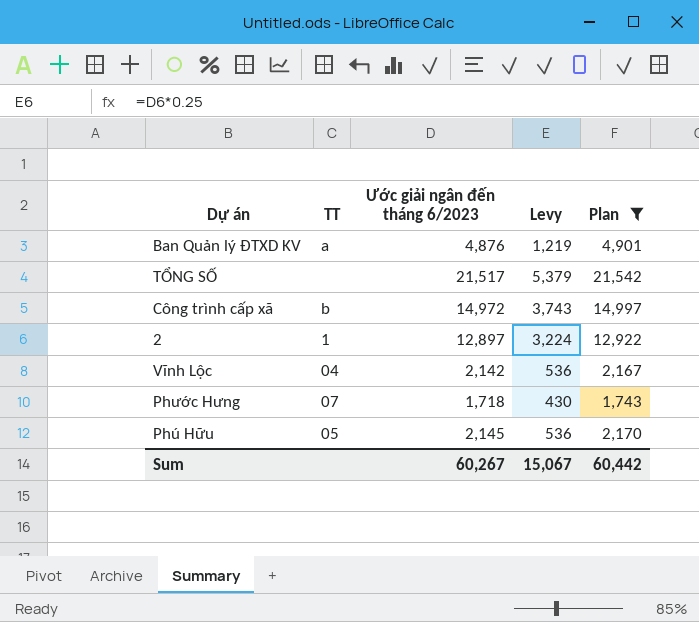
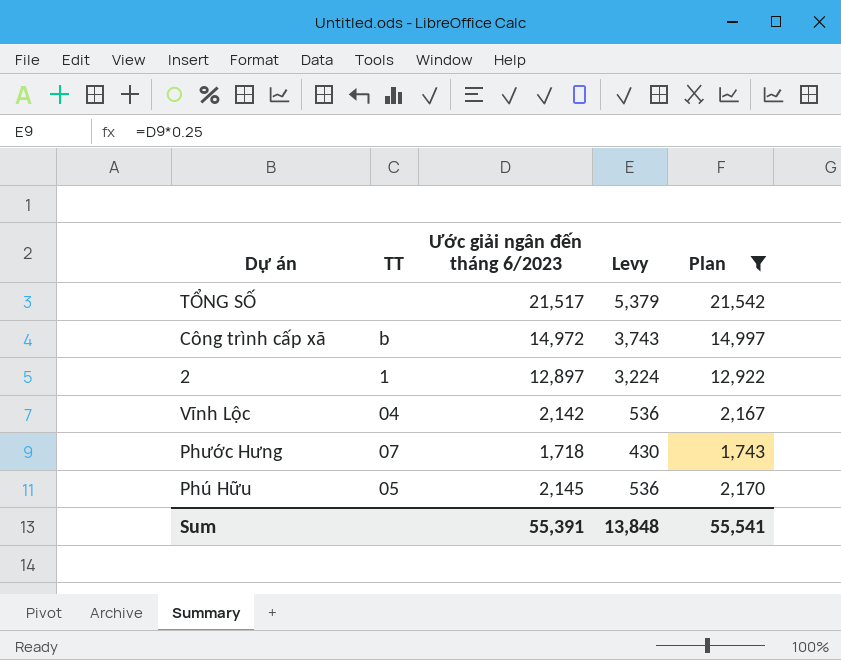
row Ban Quản lý ĐTXD KV: a | 4,876 | 1,219 | 4,901 -> none
Sum | Ước giải ngân đến tháng 6/2023: 60,267 -> 55,391
Sum | Levy: 15,067 -> 13,848
Sum | Plan: 60,442 -> 55,541

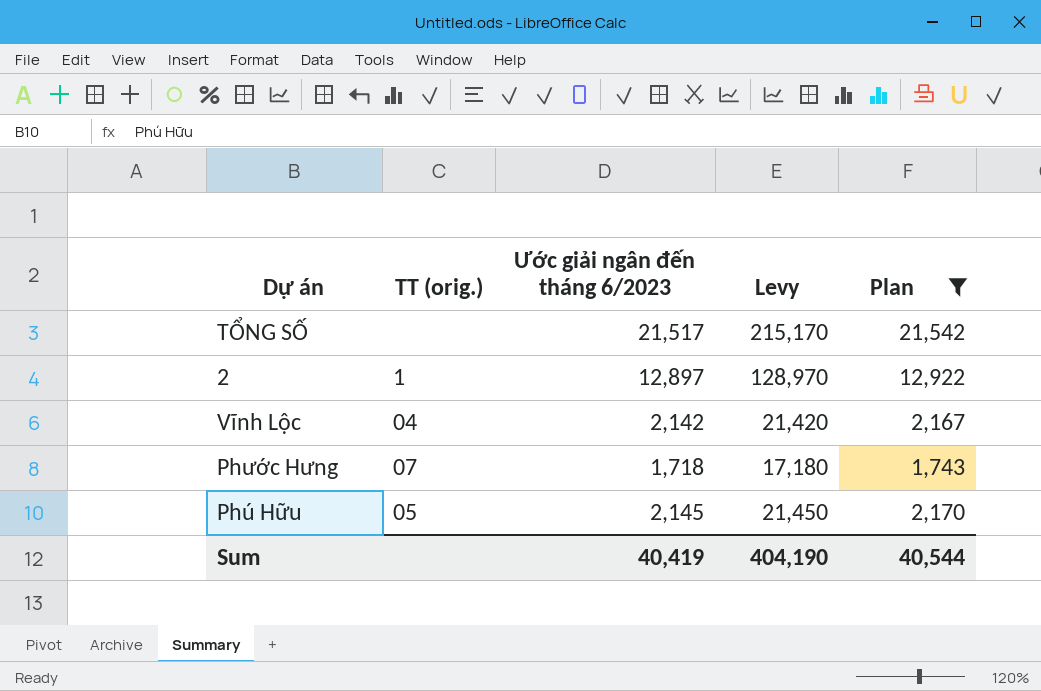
column name: TT -> TT (orig.)
column Levy | formula: [Ước giải ngân đến tháng 6/2023] * 0.25 -> [Ước giải ngân đến tháng 6/2023] * 10
row Công trình cấp xã: b | 14,972 | 3,743 | 14,997 -> none
Sum | Ước giải ngân đến tháng 6/2023: 55,391 -> 40,419
Sum | Levy: 13,848 -> 404,190
Sum | Plan: 55,541 -> 40,544

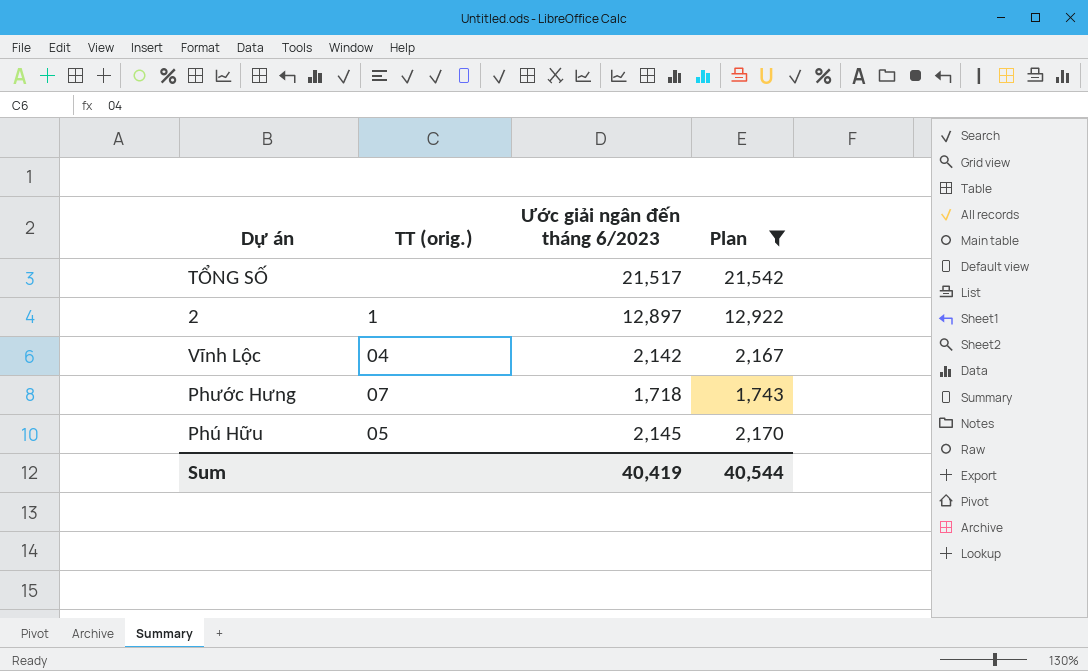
column Levy | formula: [Ước giải ngân đến tháng 6/2023] * 10 -> none

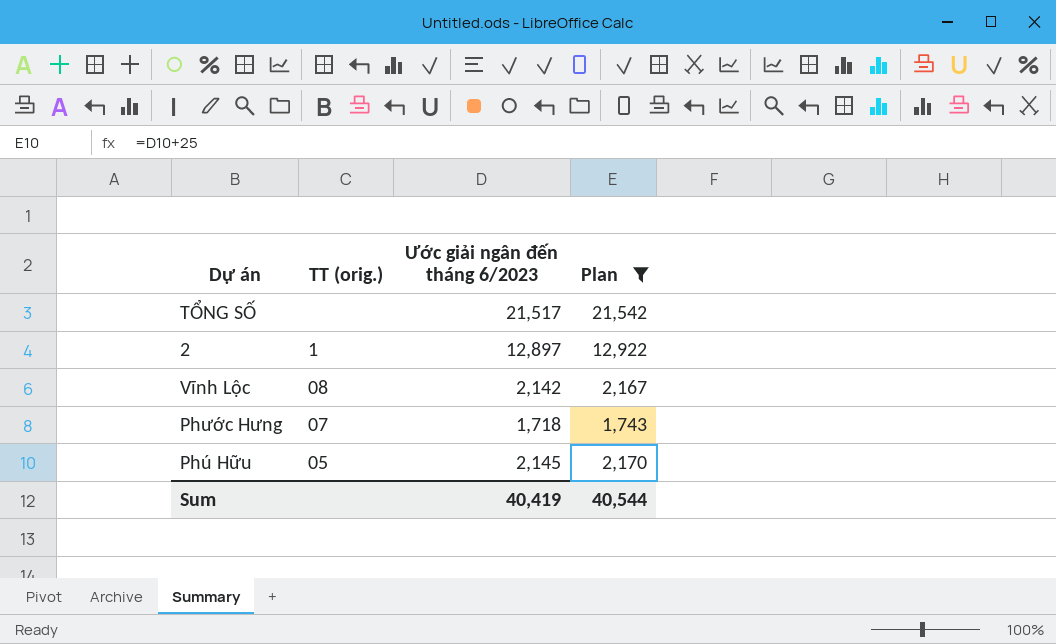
Vĩnh Lộc | TT (orig.): 04 -> 08

